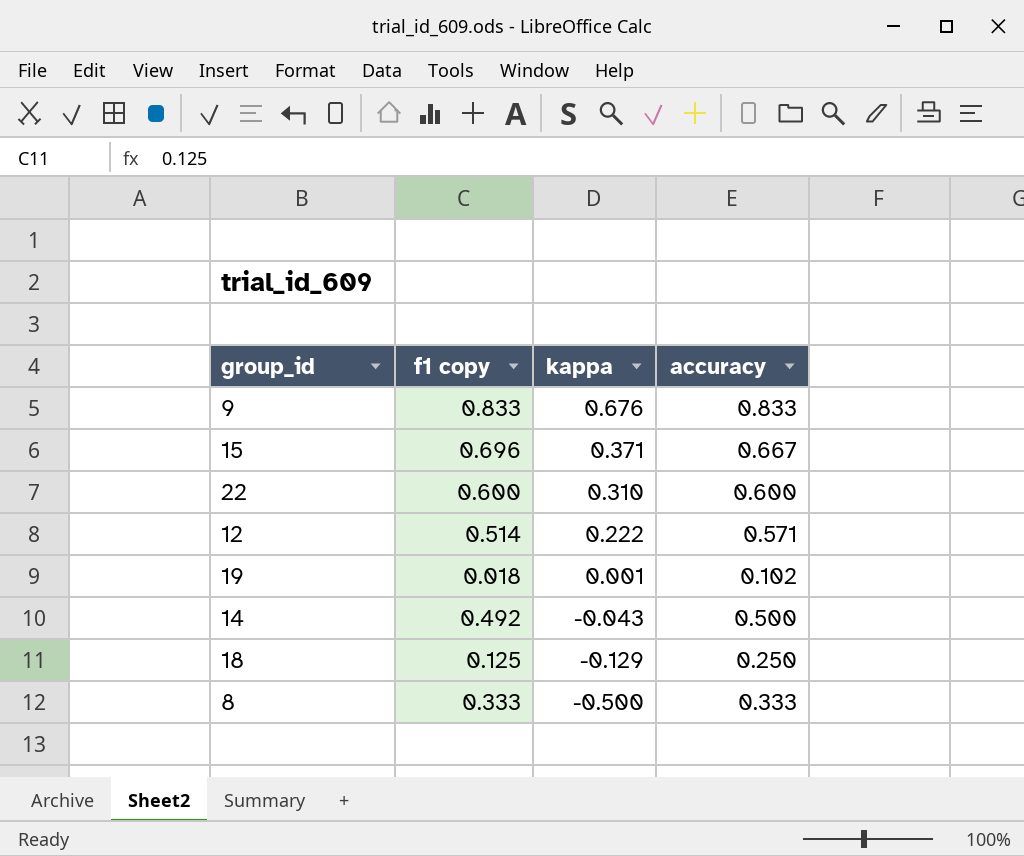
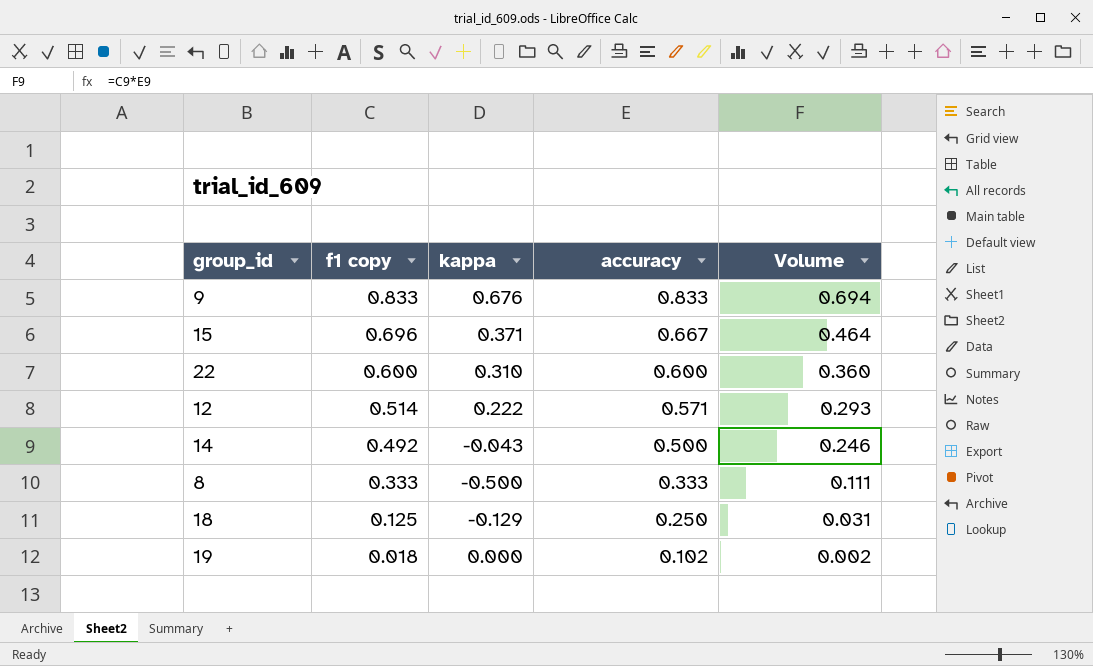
row order: kappa descending -> f1 copy descending
column Volume | formula: none -> [f1 copy] * [accuracy]
19 | kappa: 0.001 -> 0.000

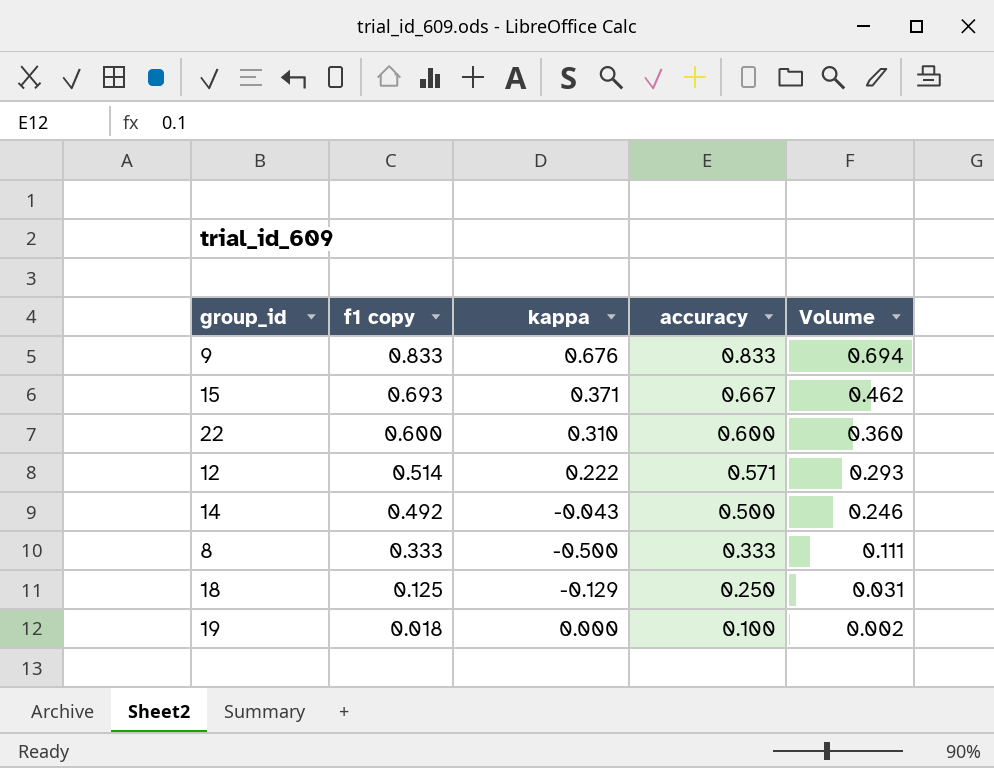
15 | f1 copy: 0.696 -> 0.693
15 | Volume: 0.464 -> 0.462
19 | accuracy: 0.102 -> 0.100

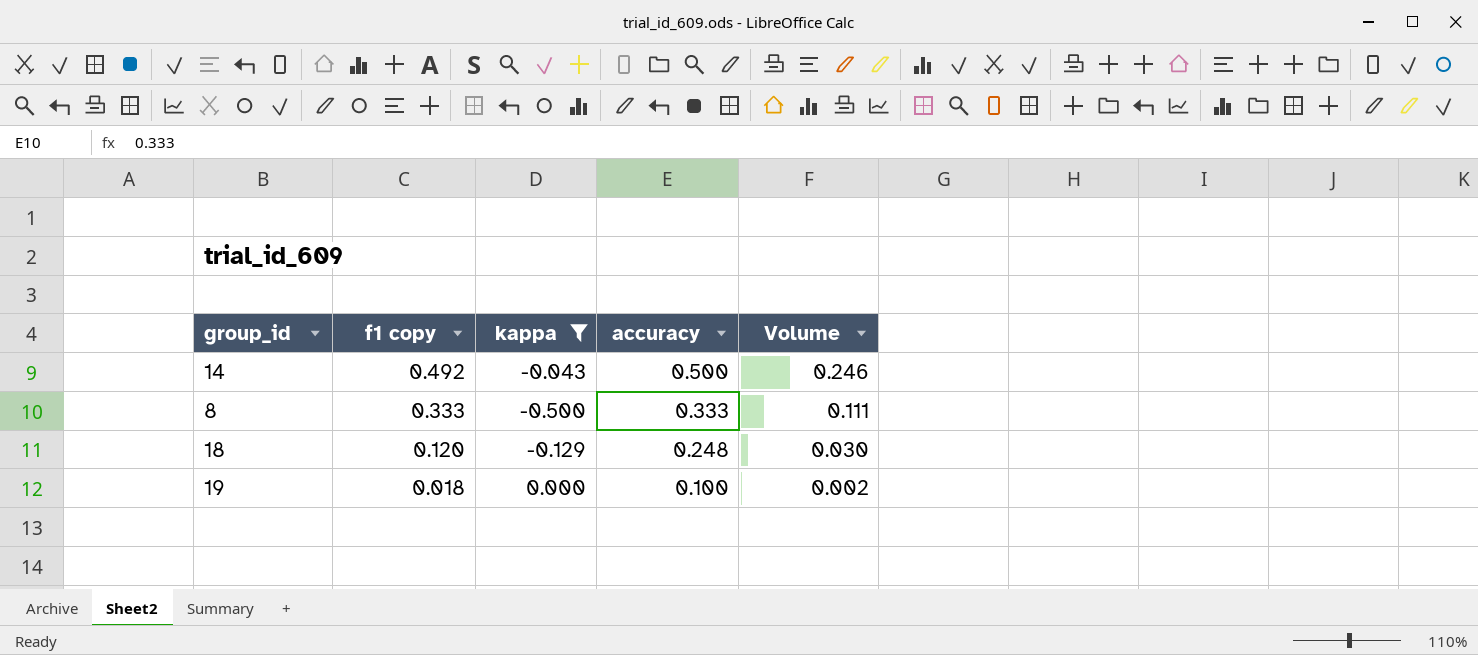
filter: none -> kappa <= 0.000
18 | f1 copy: 0.125 -> 0.120
18 | accuracy: 0.250 -> 0.248
18 | Volume: 0.031 -> 0.030

